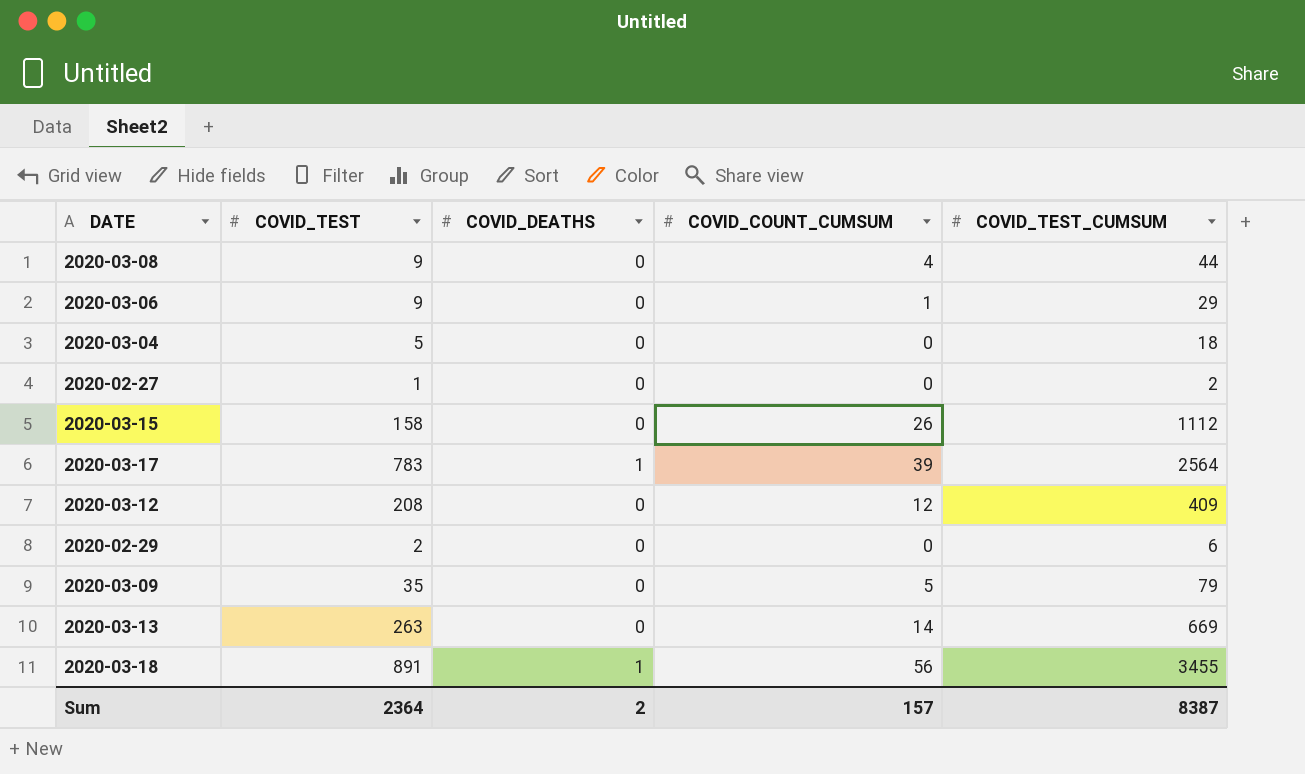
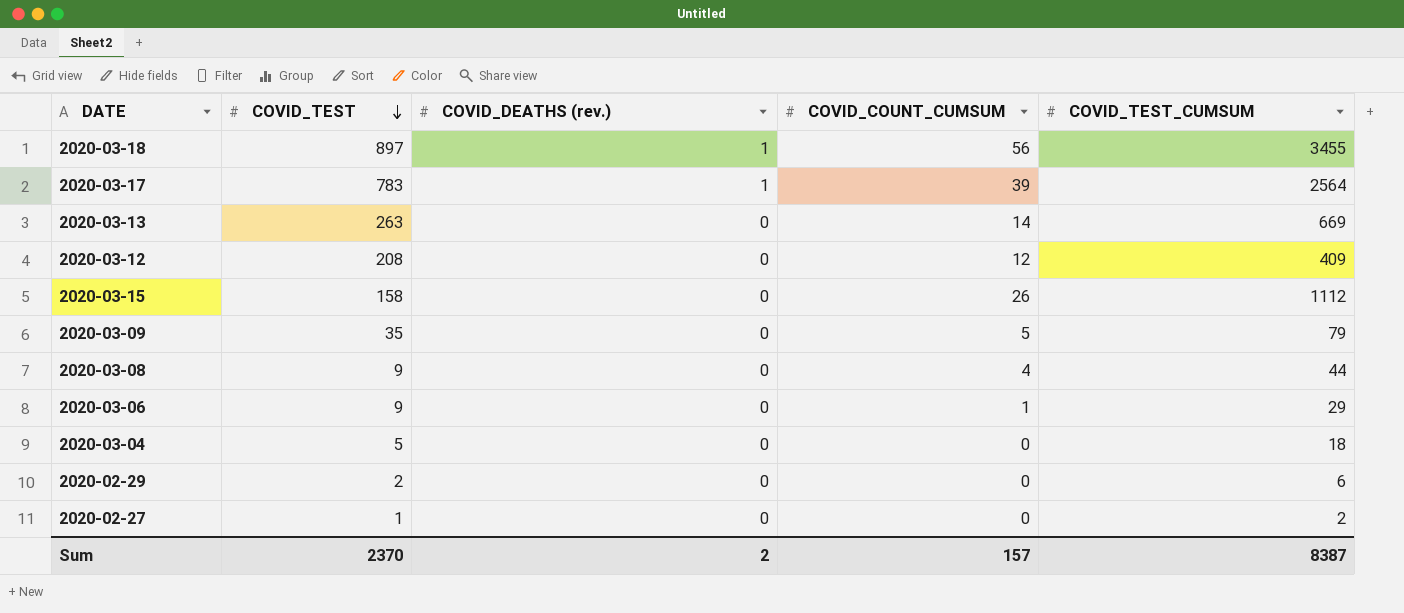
row order: none -> COVID_TEST descending
column name: COVID_DEATHS -> COVID_DEATHS (rev.)
2020-03-18 | COVID_TEST: 891 -> 897
Sum | COVID_TEST: 2364 -> 2370

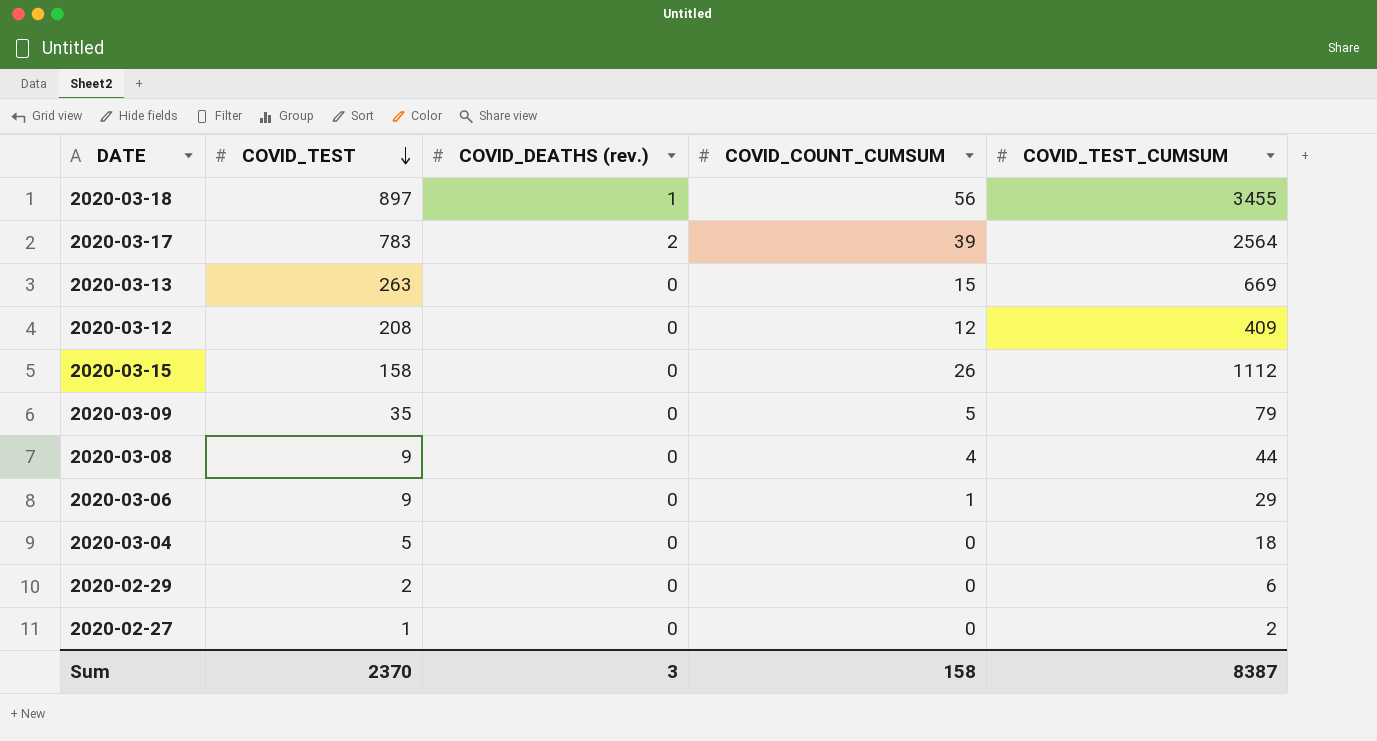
2020-03-17 | COVID_DEATHS (rev.): 1 -> 2
2020-03-13 | COVID_COUNT_CUMSUM: 14 -> 15
Sum | COVID_DEATHS (rev.): 2 -> 3
Sum | COVID_COUNT_CUMSUM: 157 -> 158

